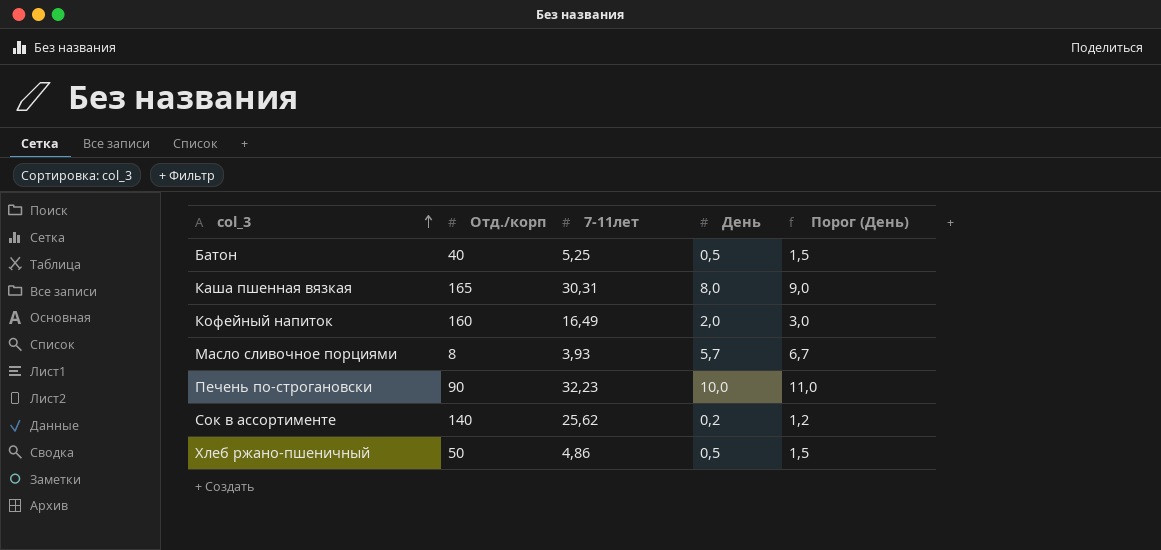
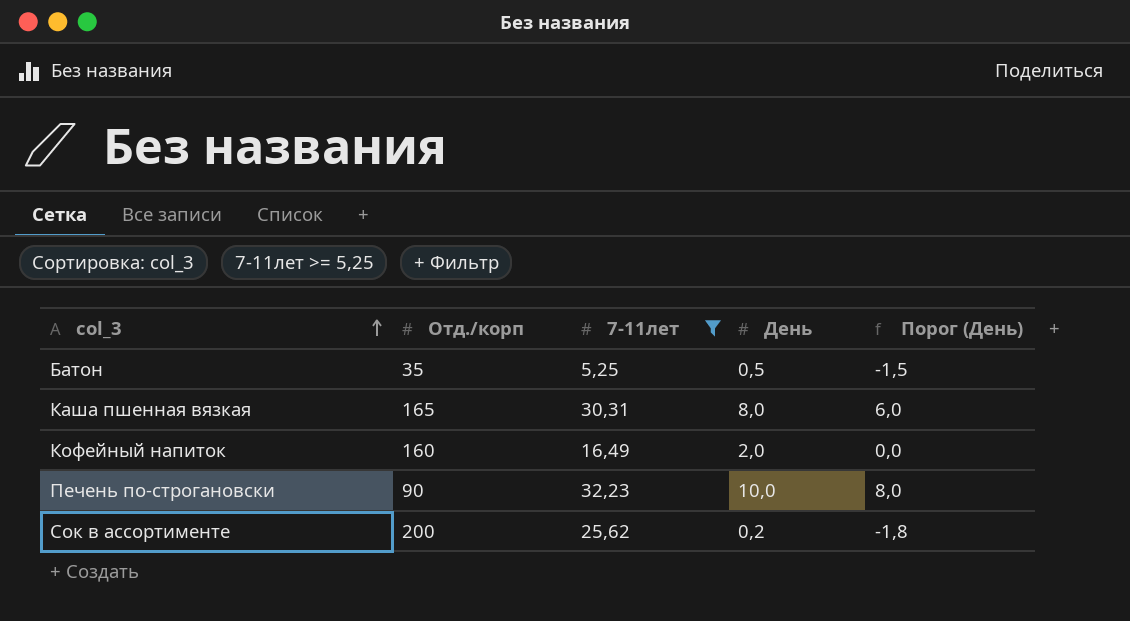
filter: none -> 7-11лет >= 5,25
column Порог (День) | formula: [День] + 1 -> [День] - 2
Батон | Отд./корп: 40 -> 35
Сок в ассортименте | Отд./корп: 140 -> 200

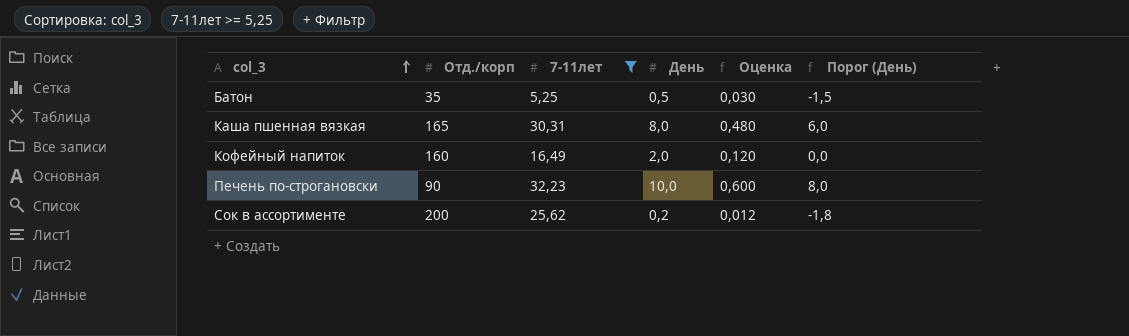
column Оценка | formula: none -> [День] * 0,06

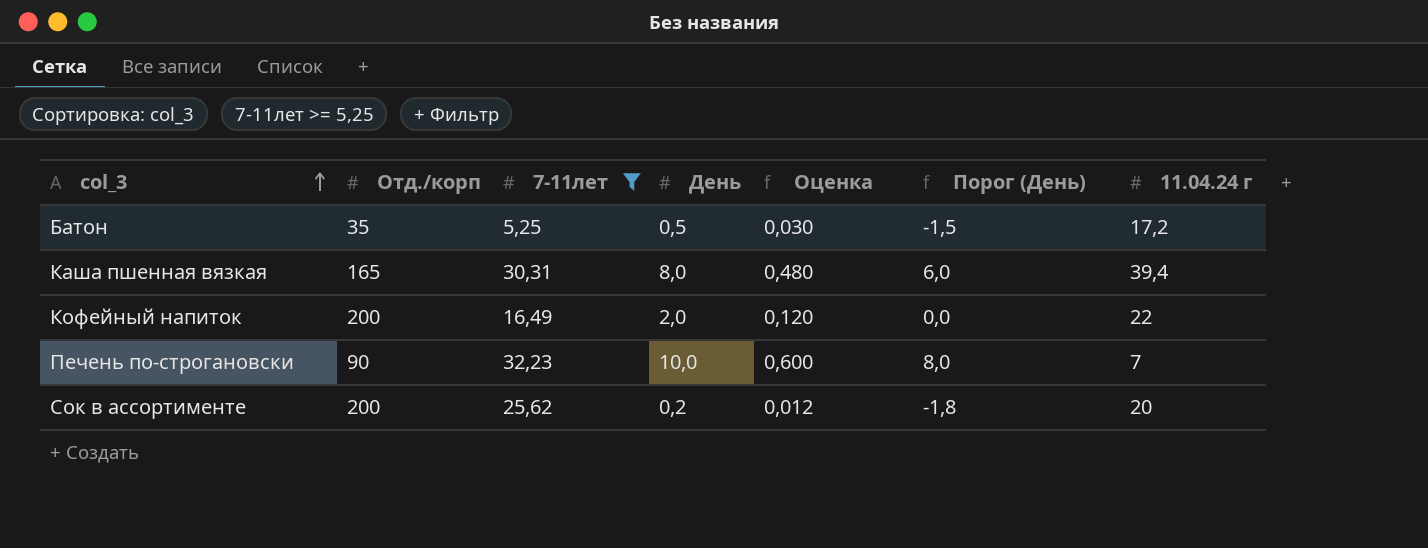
column 11.04.24 г | position: none -> 7
Кофейный напиток | Отд./корп: 160 -> 200

